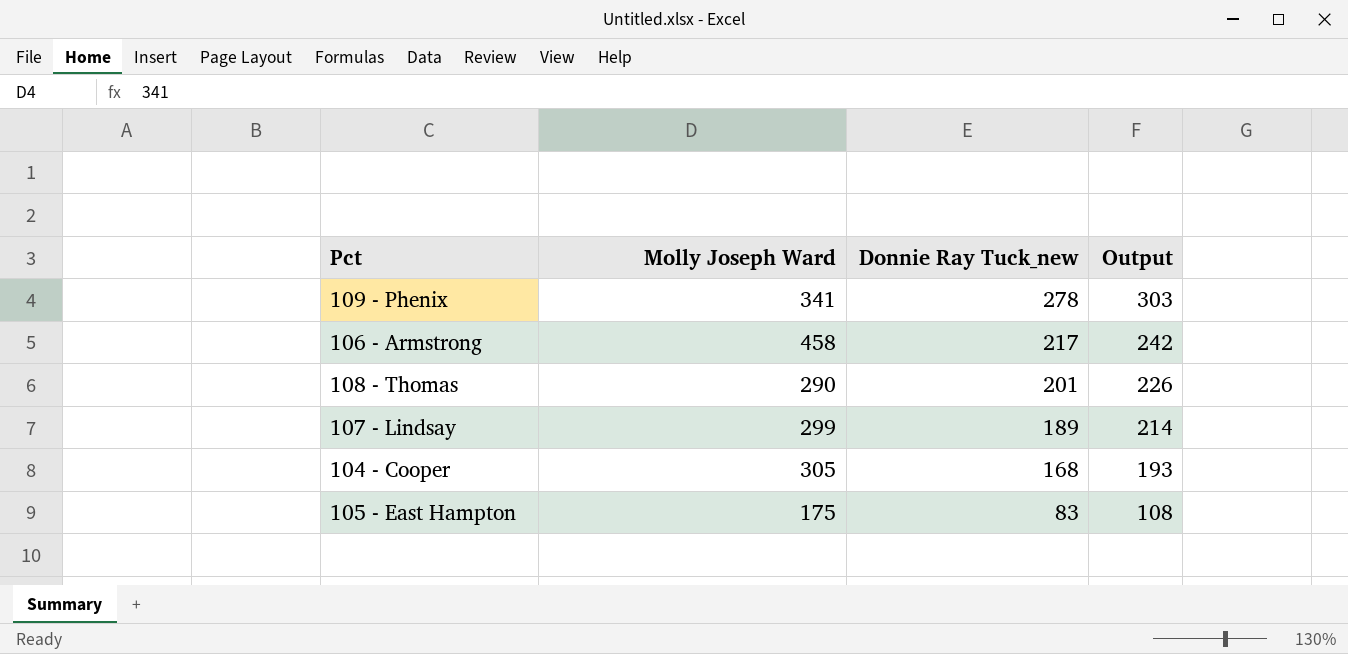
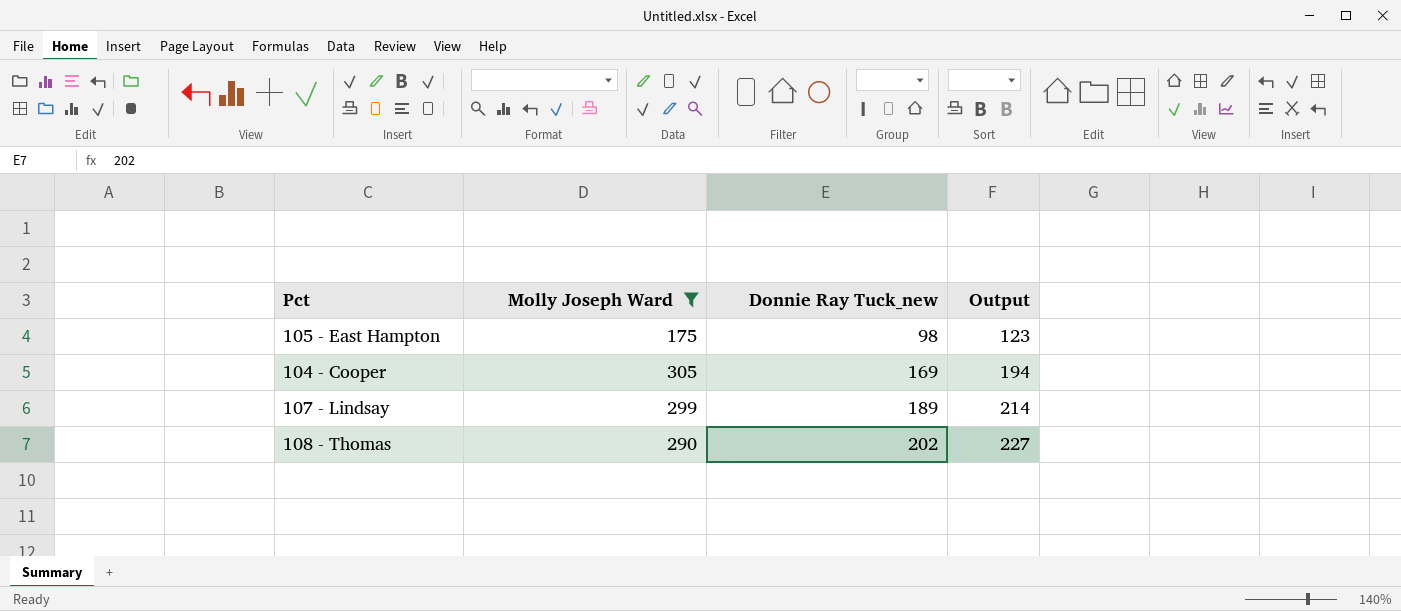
filter: none -> Molly Joseph Ward <= 305
row order: Donnie Ray Tuck_new descending -> Donnie Ray Tuck_new ascending
105 - East Hampton | Donnie Ray Tuck_new: 83 -> 98
105 - East Hampton | Output: 108 -> 123
104 - Cooper | Donnie Ray Tuck_new: 168 -> 169
104 - Cooper | Output: 193 -> 194
108 - Thomas | Donnie Ray Tuck_new: 201 -> 202
108 - Thomas | Output: 226 -> 227

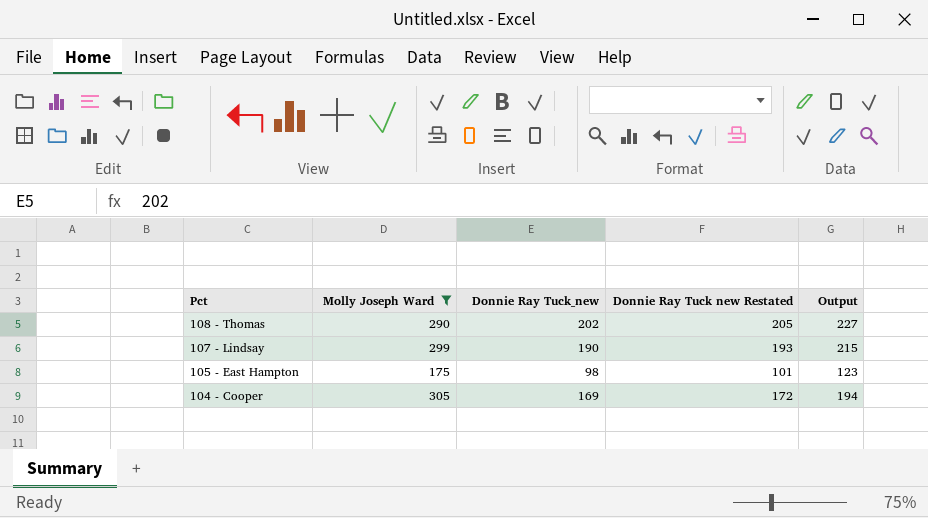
row order: Donnie Ray Tuck_new ascending -> Pct descending
column Donnie Ray Tuck new Restated | formula: none -> [Donnie Ray Tuck_new] + 3
107 - Lindsay | Donnie Ray Tuck_new: 189 -> 190
107 - Lindsay | Output: 214 -> 215

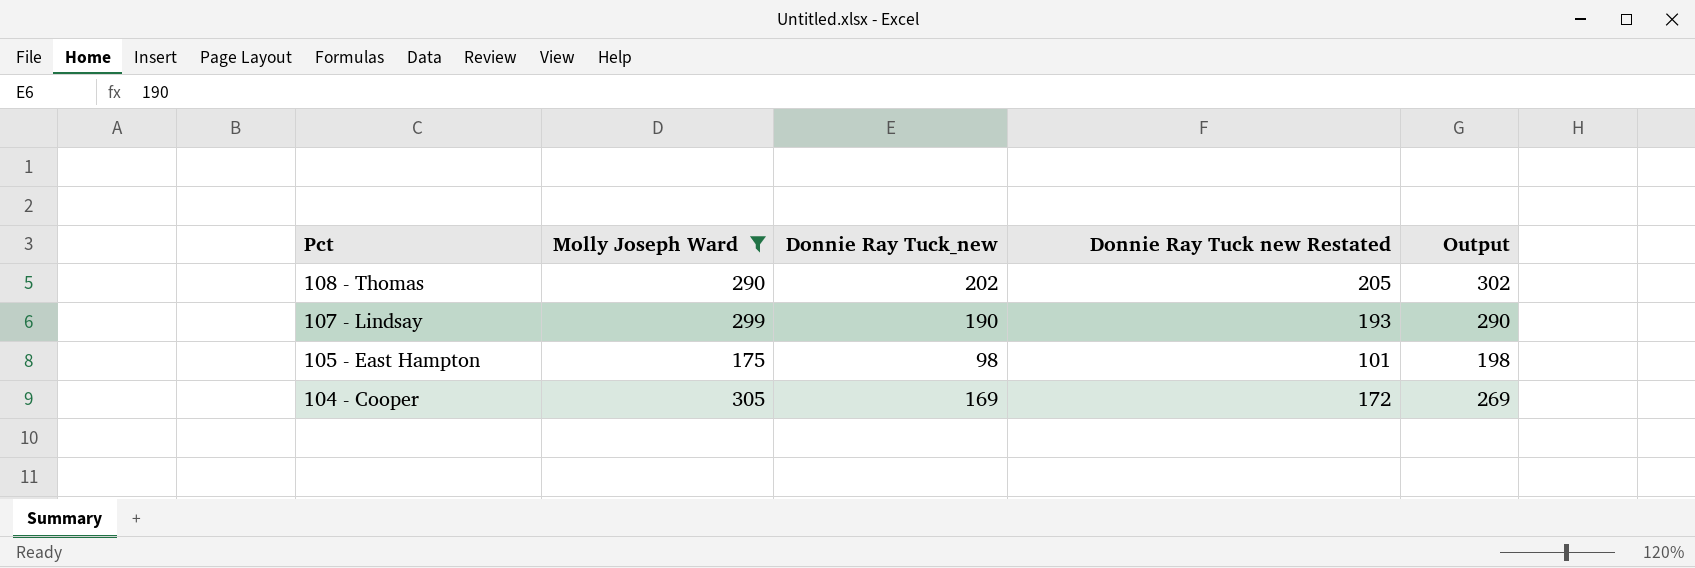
column Output | formula: [Donnie Ray Tuck_new] + 25 -> [Donnie Ray Tuck_new] + 100

